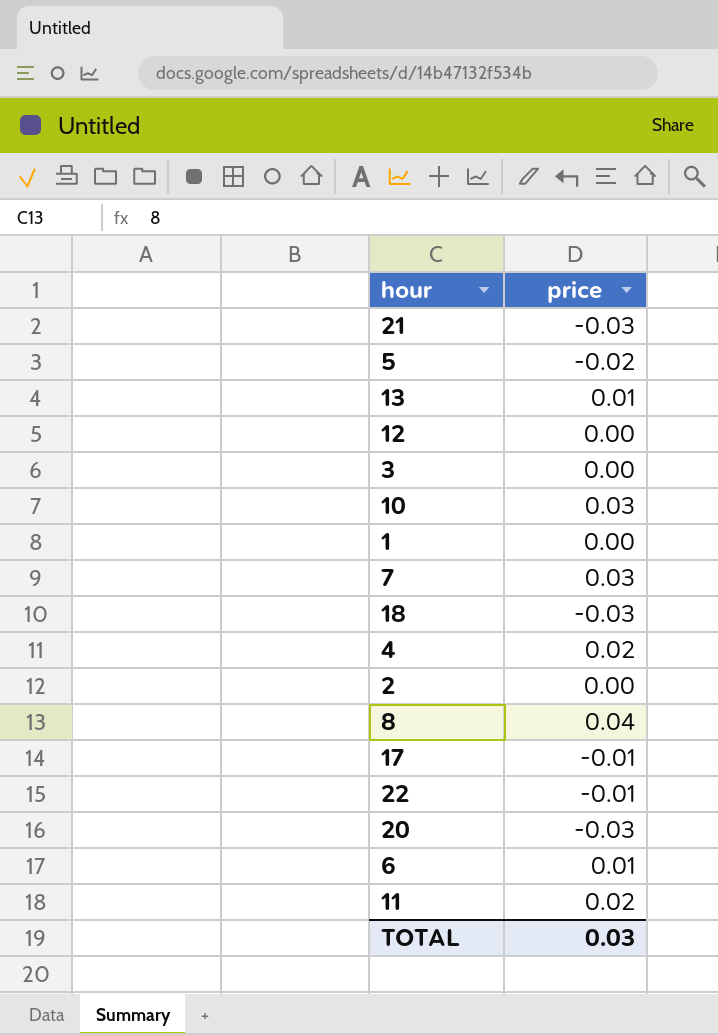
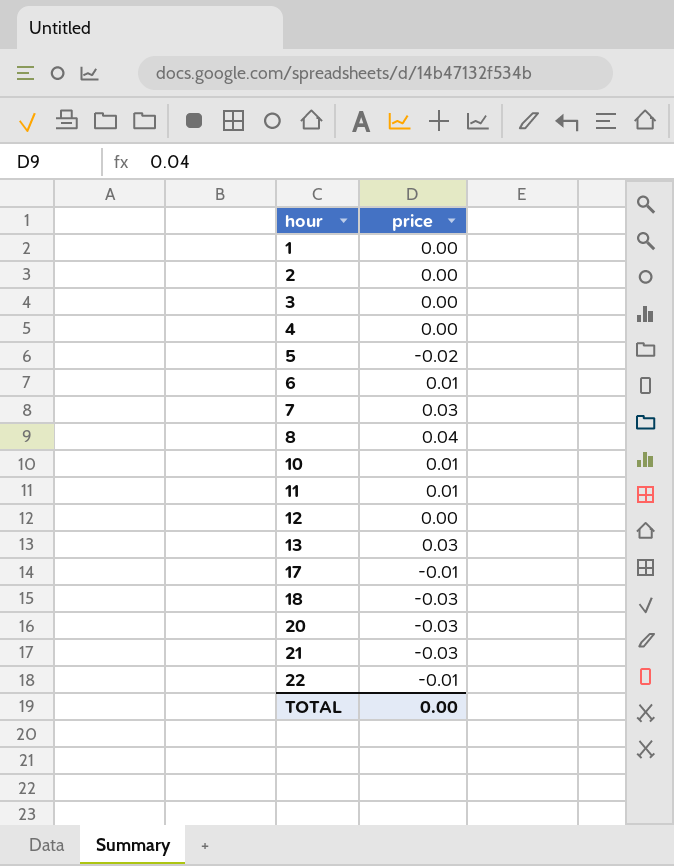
row order: none -> hour ascending
4 | price: 0.02 -> 0.00
10 | price: 0.03 -> 0.01
11 | price: 0.02 -> 0.01
13 | price: 0.01 -> 0.03
TOTAL | price: 0.03 -> 0.00

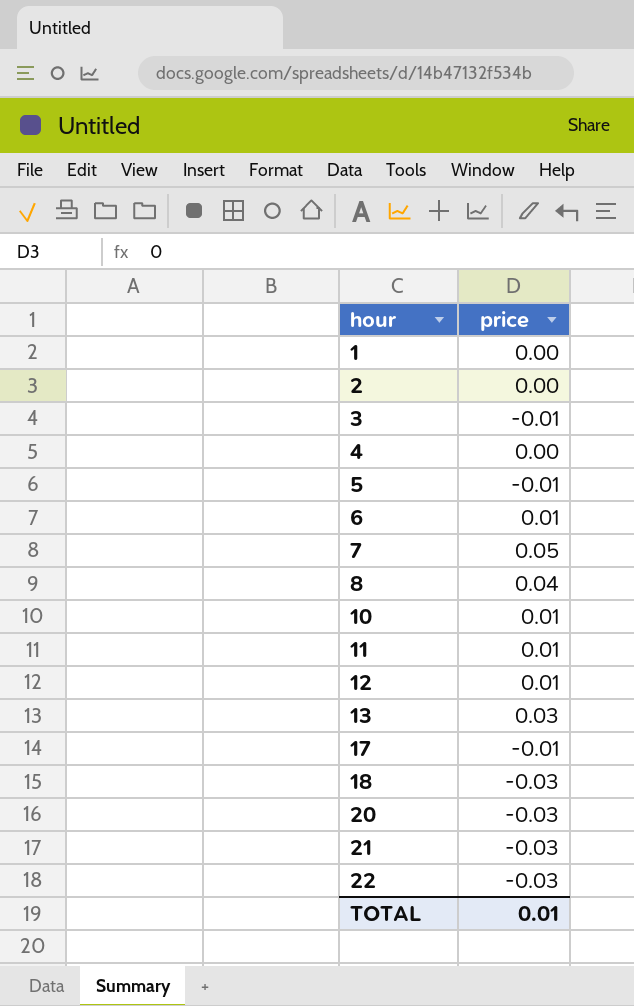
3 | price: 0.00 -> -0.01
5 | price: -0.02 -> -0.01
7 | price: 0.03 -> 0.05
12 | price: 0.00 -> 0.01
22 | price: -0.01 -> -0.03
TOTAL | price: 0.00 -> 0.01

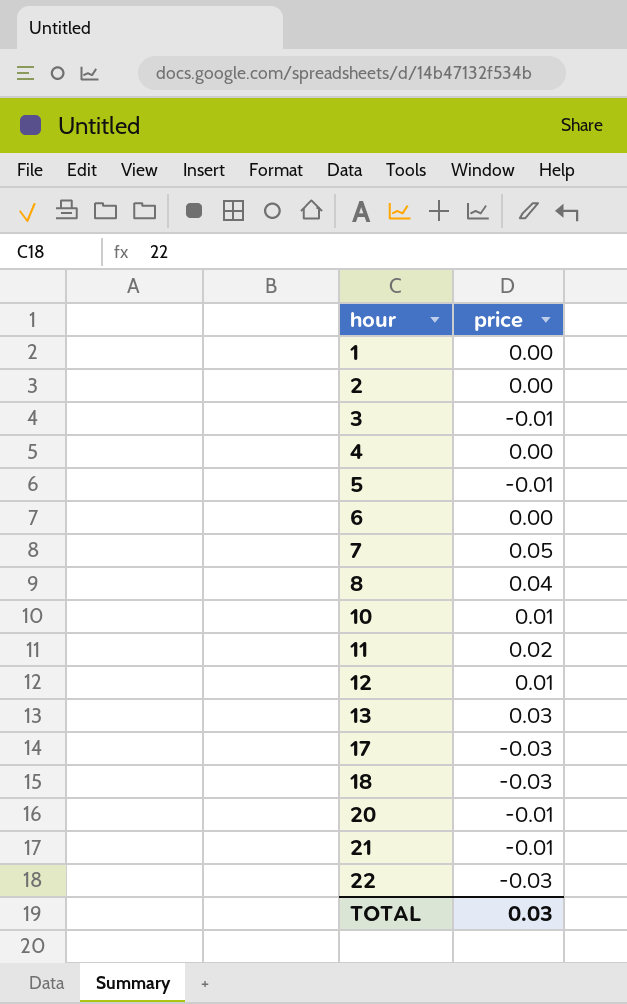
6 | price: 0.01 -> 0.00
11 | price: 0.01 -> 0.02
17 | price: -0.01 -> -0.03
20 | price: -0.03 -> -0.01
21 | price: -0.03 -> -0.01
TOTAL | price: 0.01 -> 0.03

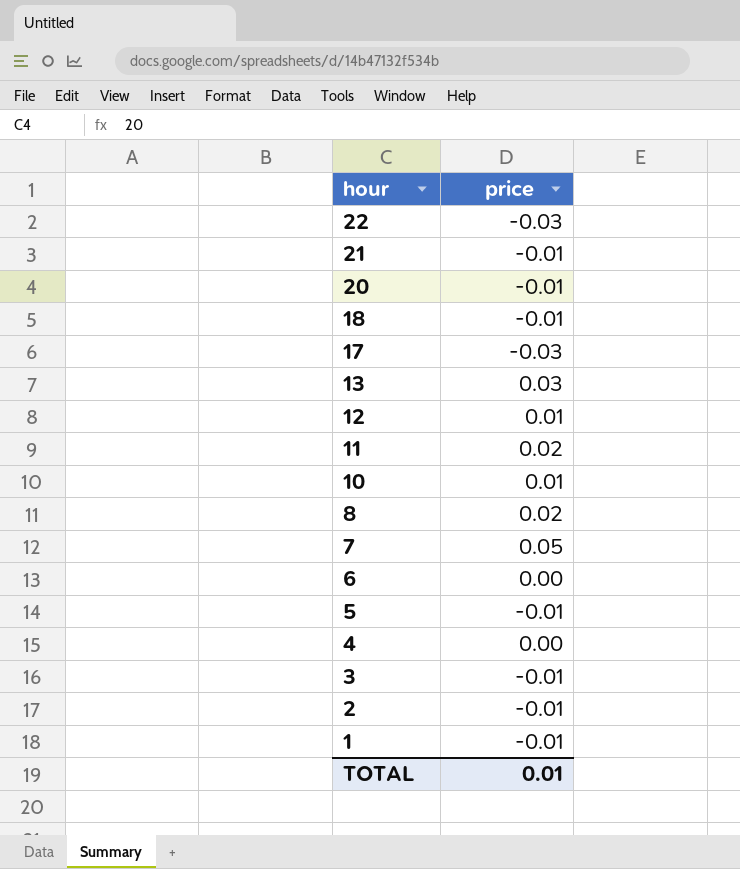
row order: hour ascending -> hour descending
18 | price: -0.03 -> -0.01
8 | price: 0.04 -> 0.02
2 | price: 0.00 -> -0.01
1 | price: 0.00 -> -0.01
TOTAL | price: 0.03 -> 0.01

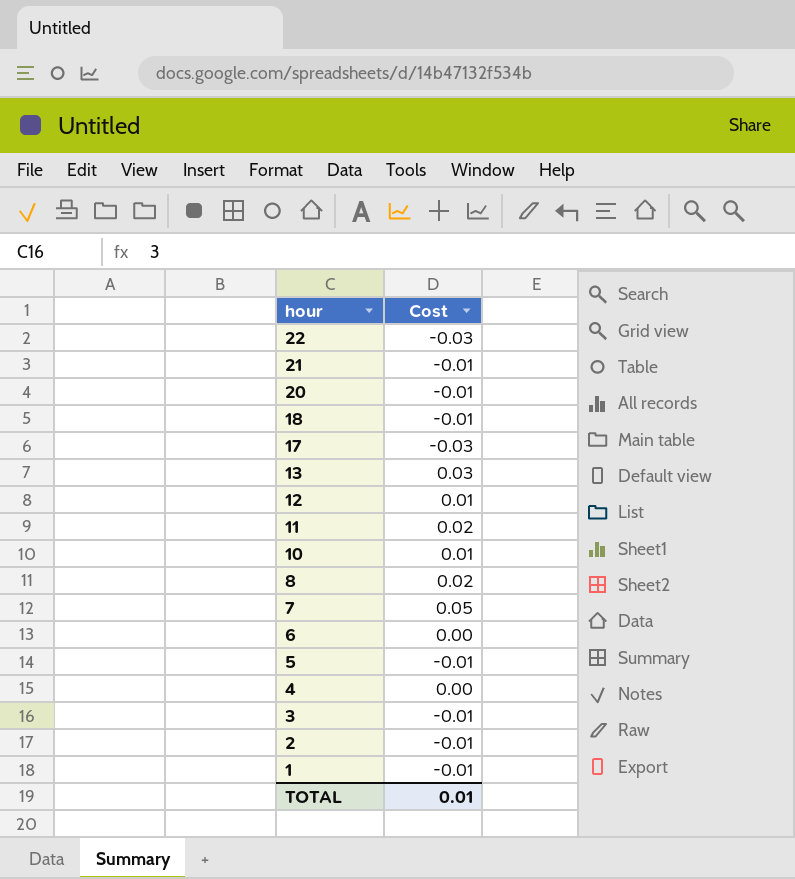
column name: price -> Cost

